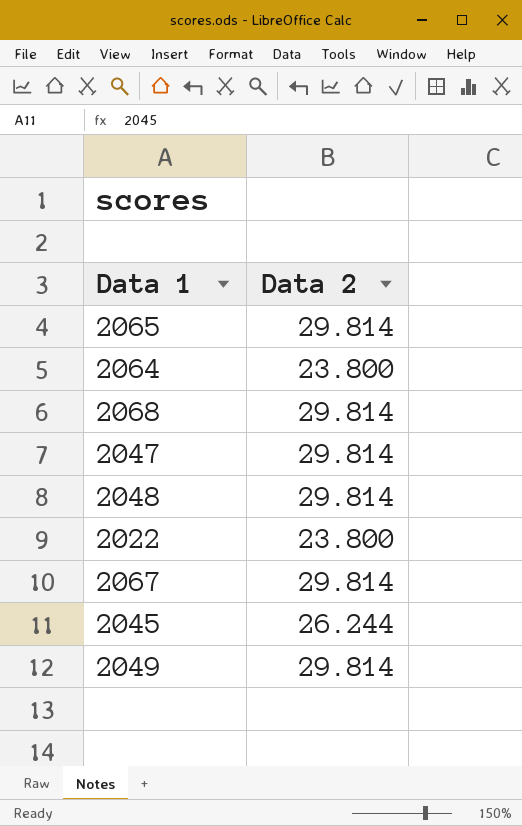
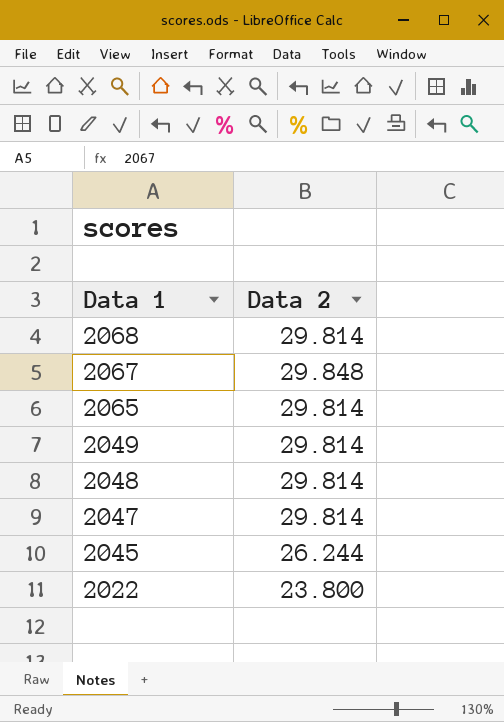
row order: none -> Data 1 descending
row 2064: 23.800 -> none
2067 | Data 2: 29.814 -> 29.848

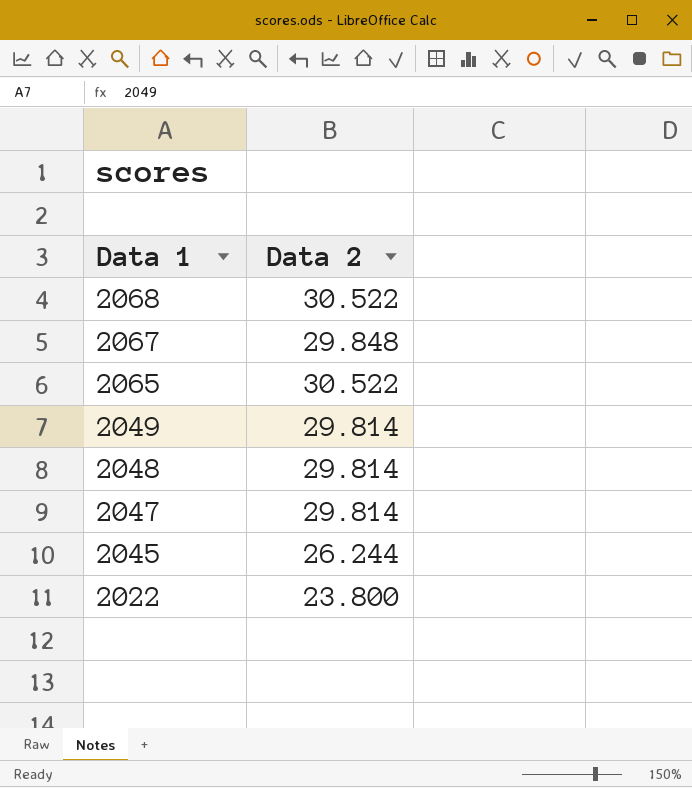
2068 | Data 2: 29.814 -> 30.522
2065 | Data 2: 29.814 -> 30.522

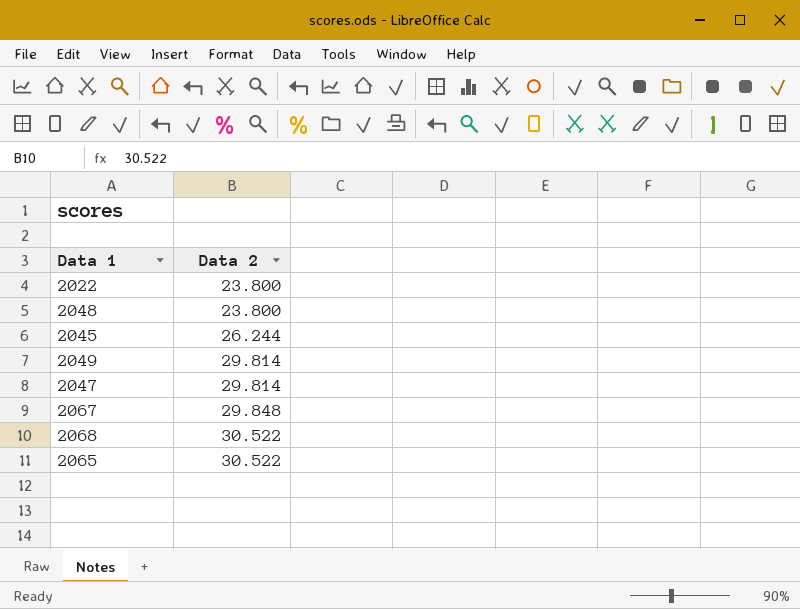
row order: Data 1 descending -> Data 2 ascending
2048 | Data 2: 29.814 -> 23.800

